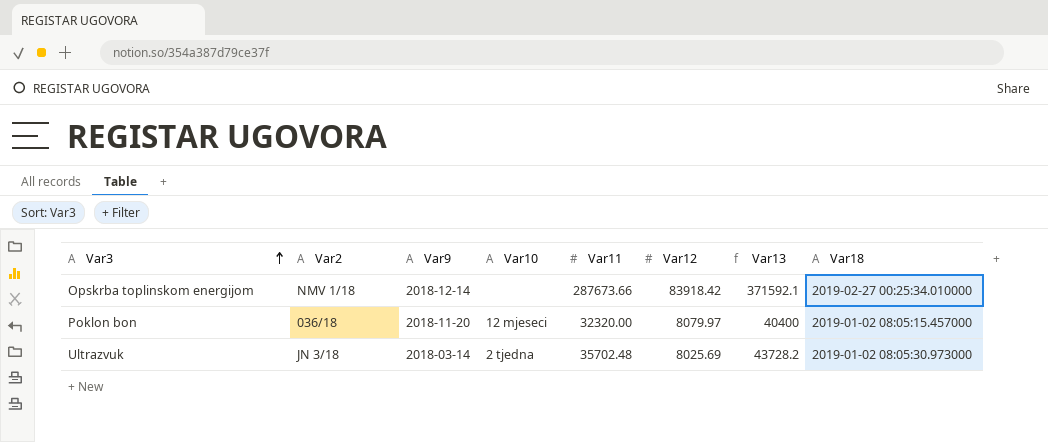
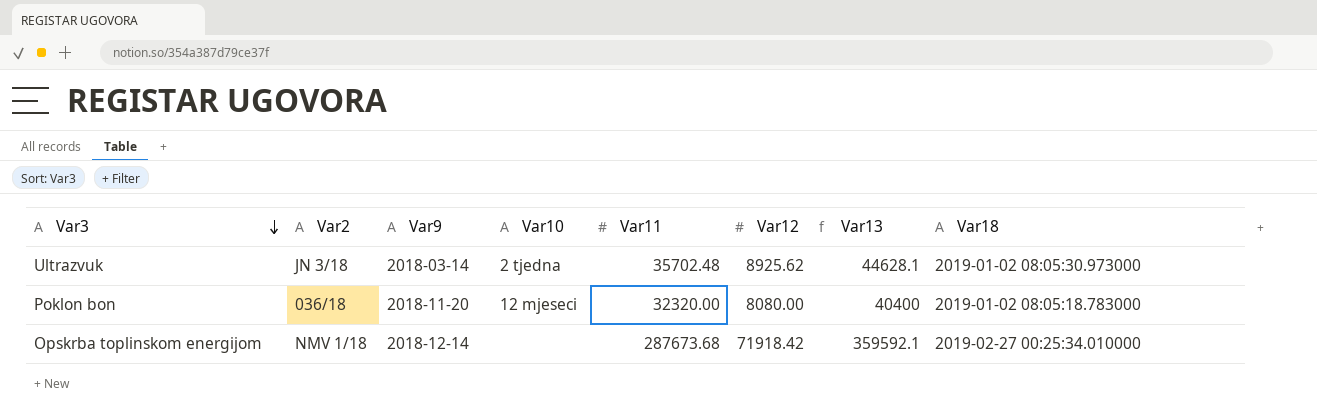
row order: Var3 ascending -> Var3 descending
Ultrazvuk | Var12: 8025.69 -> 8925.62
Ultrazvuk | Var13: 43728.2 -> 44628.1
Poklon bon | Var12: 8079.97 -> 8080.00
Poklon bon | Var18: 2019-01-02 08:05:15.457000 -> 2019-01-02 08:05:18.783000
Opskrba toplinskom energijom | Var11: 287673.66 -> 287673.68
Opskrba toplinskom energijom | Var12: 83918.42 -> 71918.42
Opskrba toplinskom energijom | Var13: 371592.1 -> 359592.1

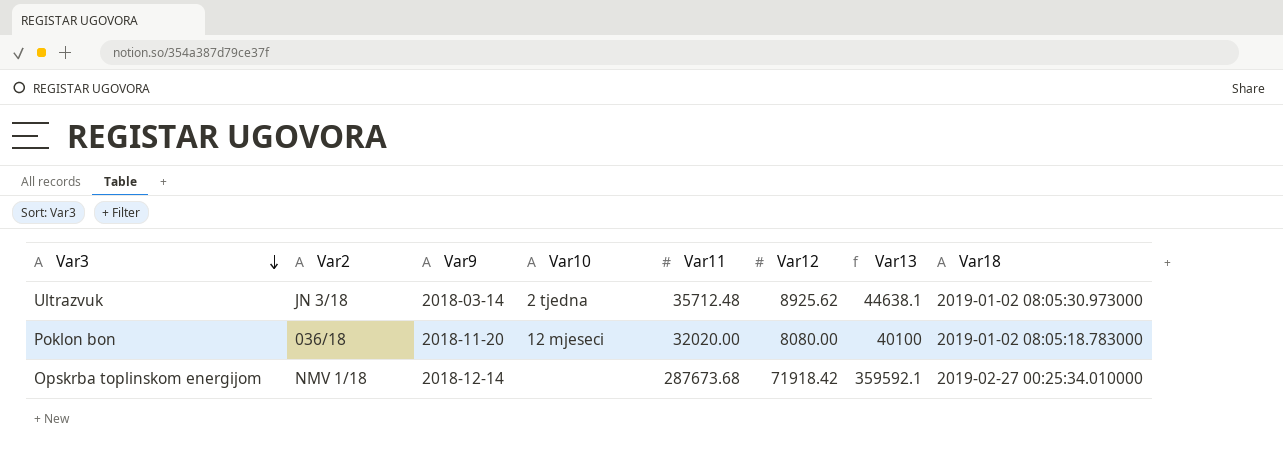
Ultrazvuk | Var11: 35702.48 -> 35712.48
Ultrazvuk | Var13: 44628.1 -> 44638.1
Poklon bon | Var11: 32320.00 -> 32020.00
Poklon bon | Var13: 40400 -> 40100

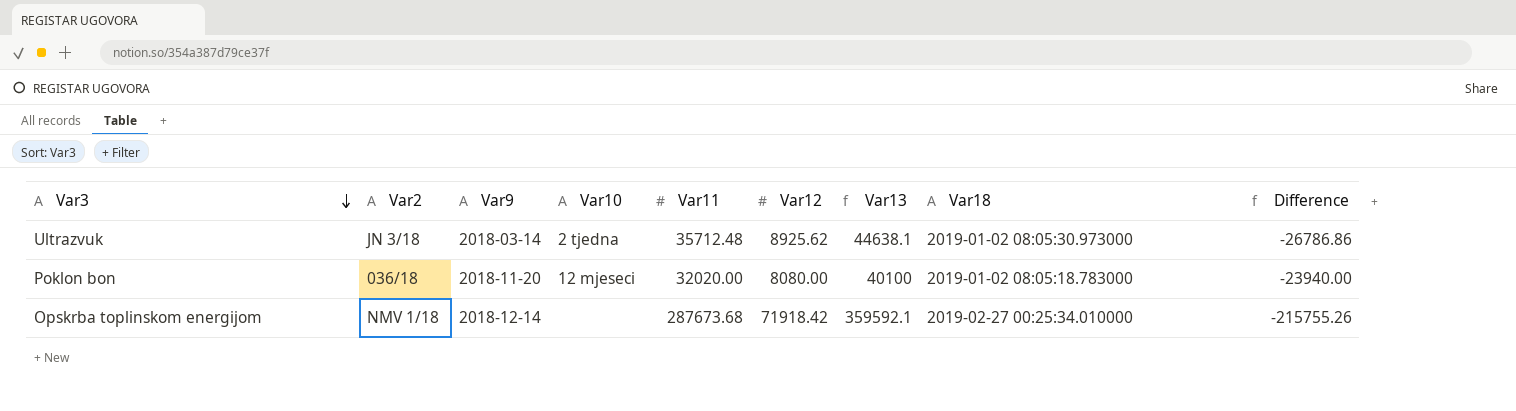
column Difference | formula: none -> [Var12] - [Var11]

